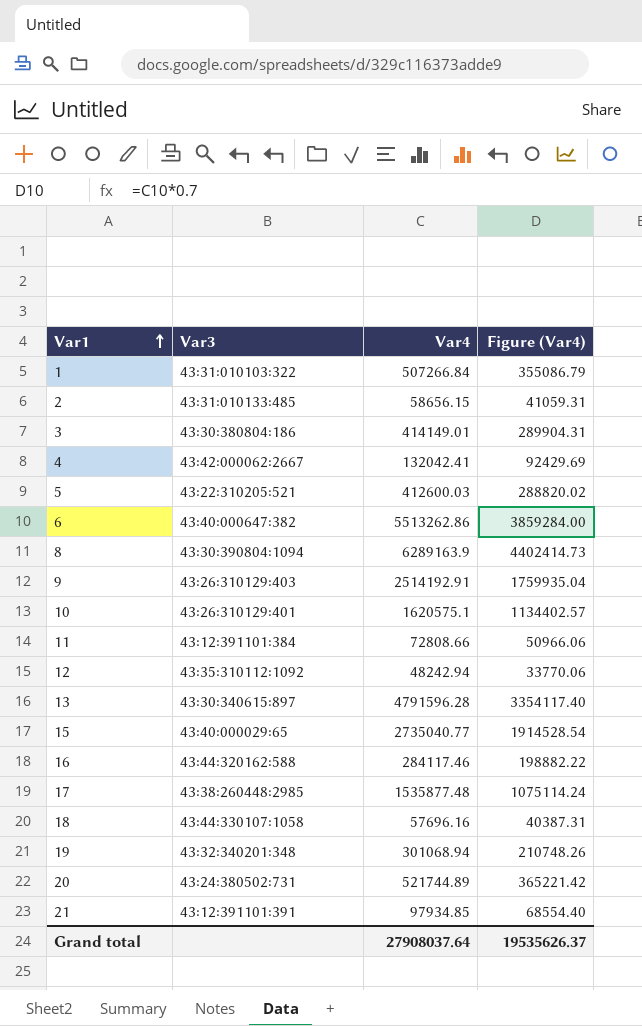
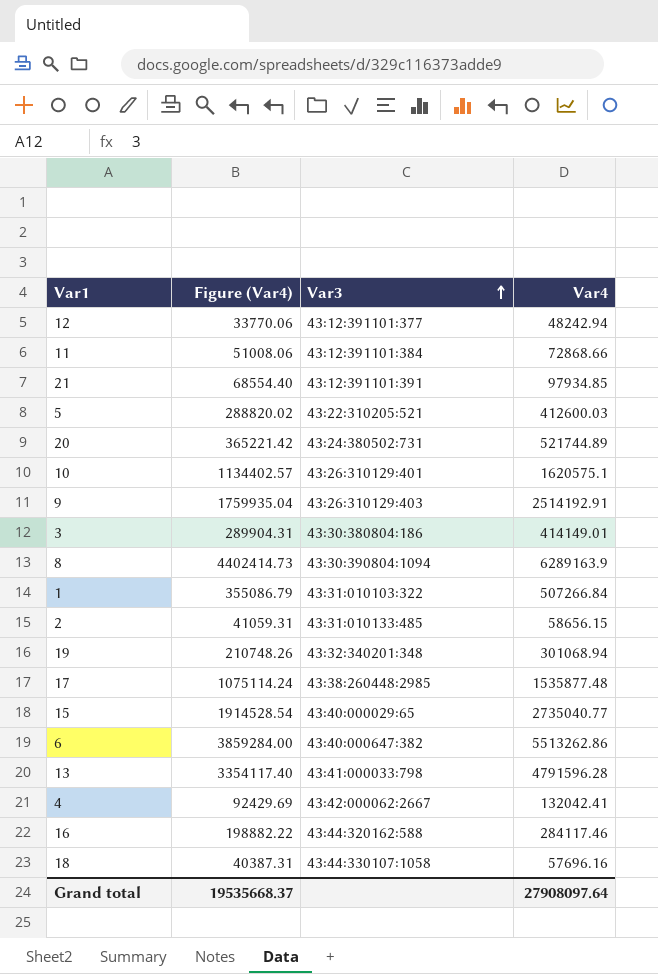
row order: Var1 ascending -> Var3 ascending
column Figure (Var4) | position: 4 -> 2
12 | Var3: 43:35:310112:1092 -> 43:12:391101:377
11 | Figure (Var4): 50966.06 -> 51008.06
11 | Var4: 72808.66 -> 72868.66
13 | Var3: 43:30:340615:897 -> 43:41:000033:798
Grand total | Figure (Var4): 19535626.37 -> 19535668.37
Grand total | Var4: 27908037.64 -> 27908097.64

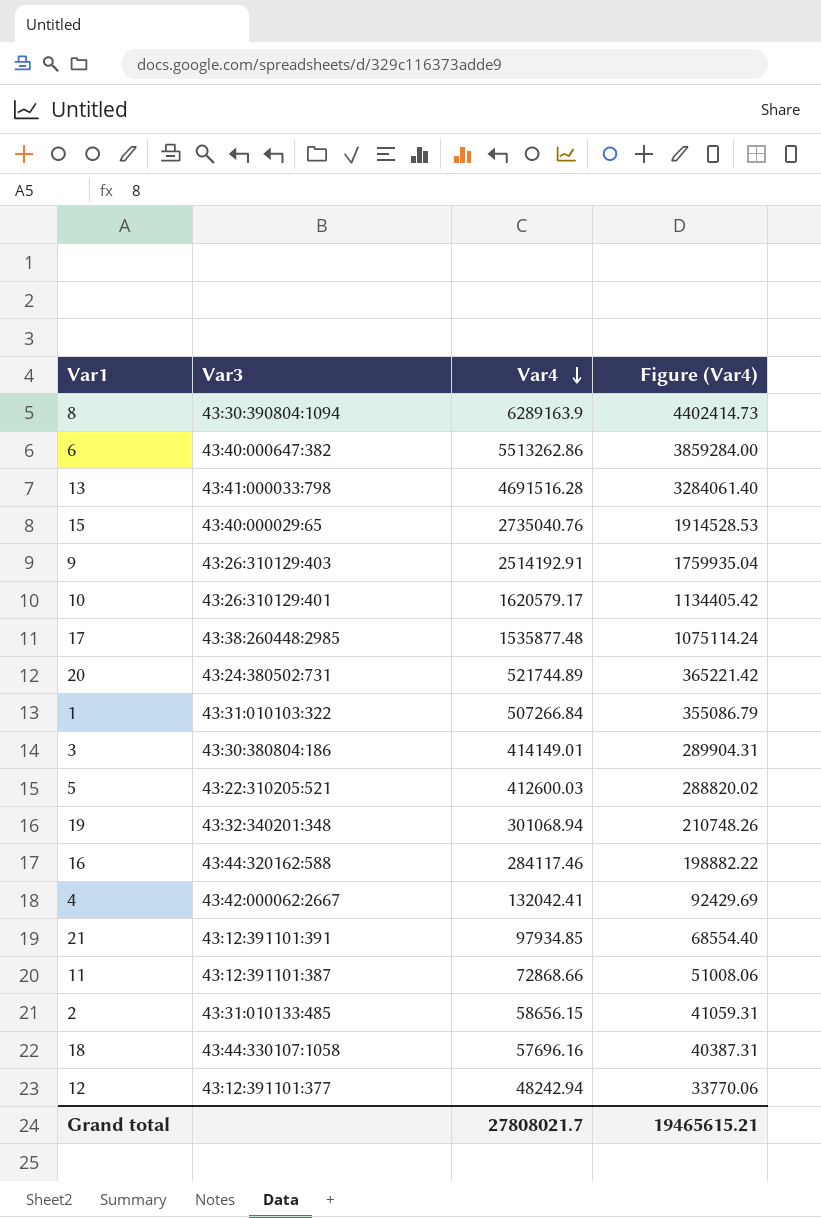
row order: Var3 ascending -> Var4 descending
column Figure (Var4) | position: 2 -> 4
13 | Var4: 4791596.28 -> 4691516.28
13 | Figure (Var4): 3354117.40 -> 3284061.40
15 | Var4: 2735040.77 -> 2735040.76
15 | Figure (Var4): 1914528.54 -> 1914528.53
10 | Var4: 1620575.1 -> 1620579.17
10 | Figure (Var4): 1134402.57 -> 1134405.42
11 | Var3: 43:12:391101:384 -> 43:12:391101:387
Grand total | Var4: 27908097.64 -> 27808021.7
Grand total | Figure (Var4): 19535668.37 -> 19465615.21

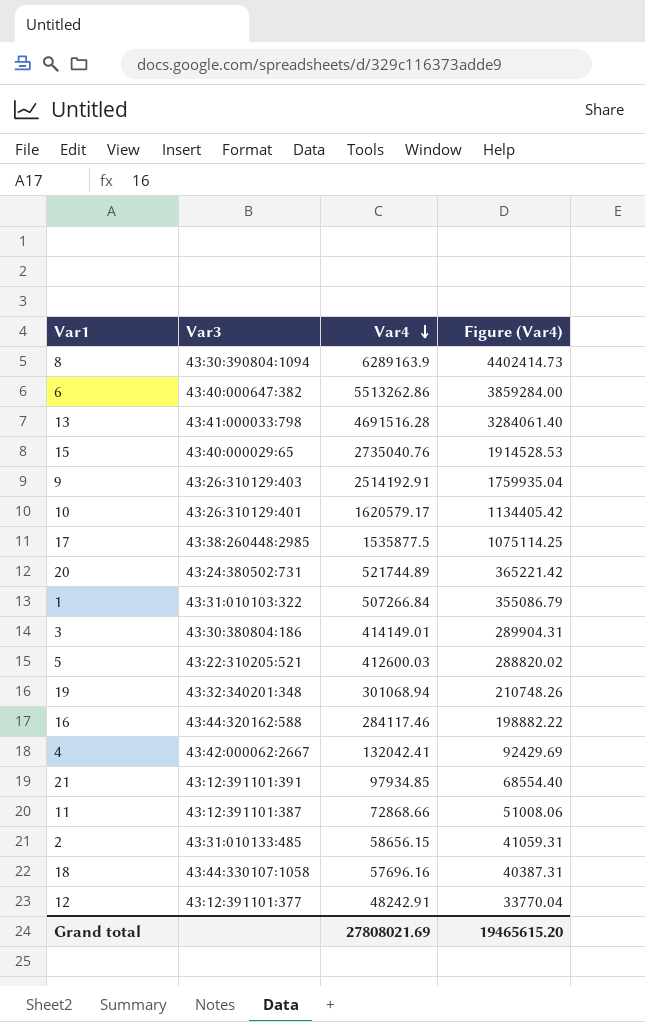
17 | Var4: 1535877.48 -> 1535877.5
17 | Figure (Var4): 1075114.24 -> 1075114.25
12 | Var4: 48242.94 -> 48242.91
12 | Figure (Var4): 33770.06 -> 33770.04
Grand total | Var4: 27808021.7 -> 27808021.69
Grand total | Figure (Var4): 19465615.21 -> 19465615.20

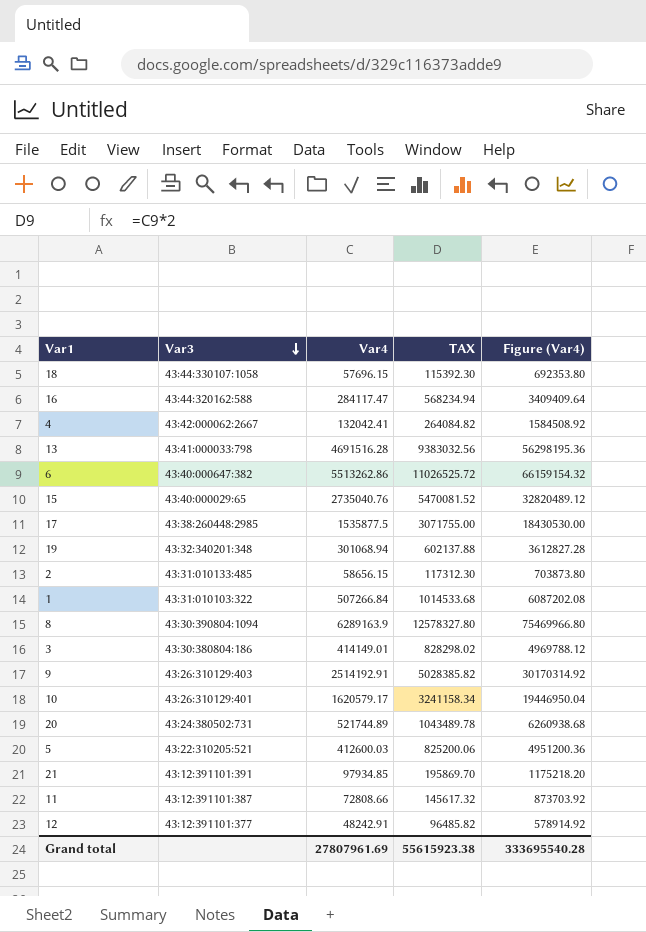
row order: Var4 descending -> Var3 descending
column TAX | formula: none -> [Var4] * 2
column Figure (Var4) | formula: [Var4] * 0.7 -> [Var4] * 12
18 | Var4: 57696.16 -> 57696.15
16 | Var4: 284117.46 -> 284117.47
11 | Var4: 72868.66 -> 72808.66
Grand total | Var4: 27808021.69 -> 27807961.69
Grand total | Figure (Var4): 19465615.20 -> 333695540.28

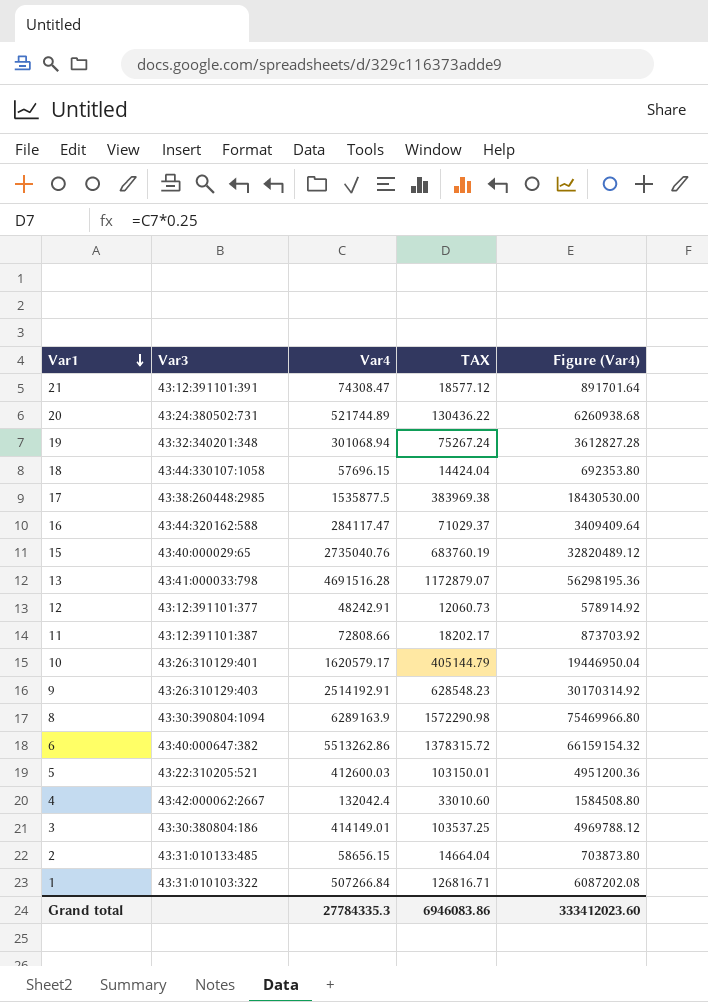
row order: Var3 descending -> Var1 descending
column TAX | formula: [Var4] * 2 -> [Var4] * 0.25
21 | Var4: 97934.85 -> 74308.47
21 | Figure (Var4): 1175218.20 -> 891701.64
4 | Var4: 132042.41 -> 132042.4
4 | Figure (Var4): 1584508.92 -> 1584508.80
Grand total | Var4: 27807961.69 -> 27784335.3
Grand total | TAX: 55615923.38 -> 6946083.86
Grand total | Figure (Var4): 333695540.28 -> 333412023.60

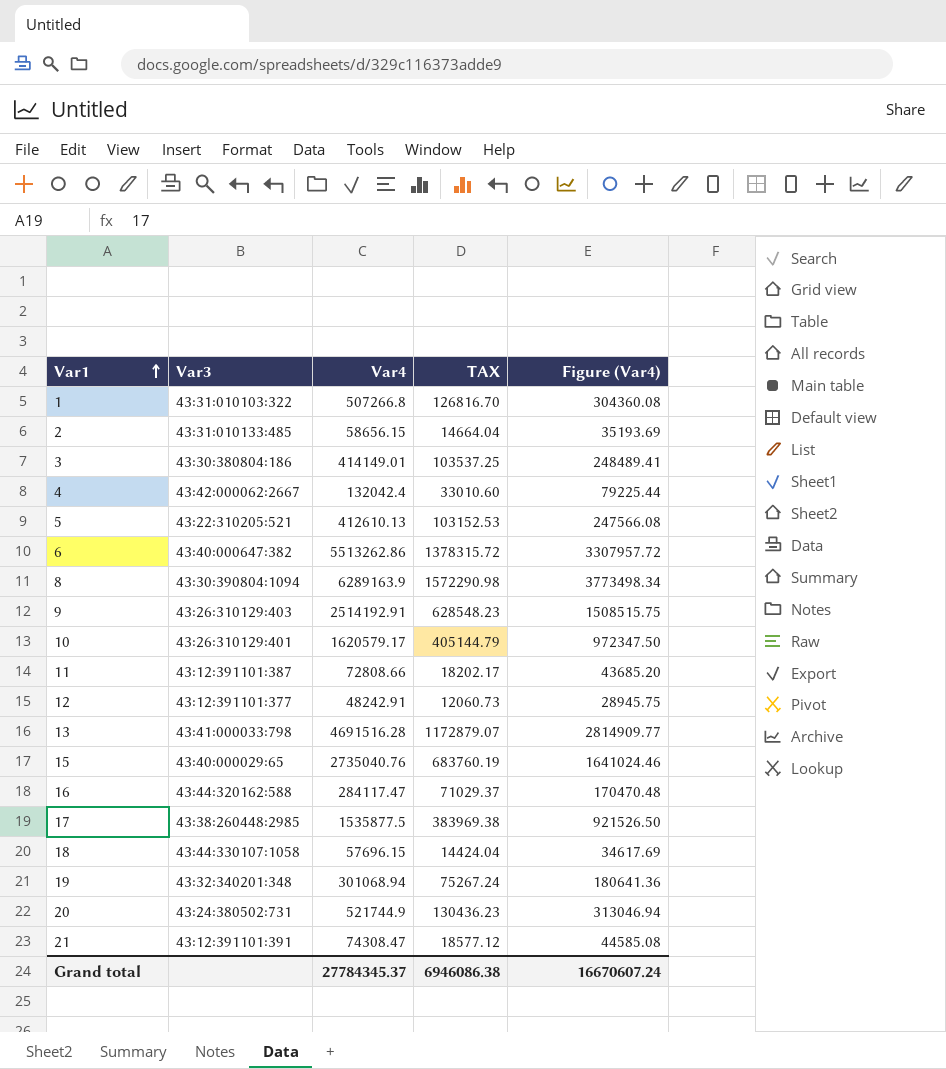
row order: Var1 descending -> Var1 ascending
column Figure (Var4) | formula: [Var4] * 12 -> [Var4] * 0.6
1 | Var4: 507266.84 -> 507266.8
1 | TAX: 126816.71 -> 126816.70
5 | Var4: 412600.03 -> 412610.13
5 | TAX: 103150.01 -> 103152.53
20 | Var4: 521744.89 -> 521744.9
20 | TAX: 130436.22 -> 130436.23
Grand total | Var4: 27784335.3 -> 27784345.37
Grand total | TAX: 6946083.86 -> 6946086.38
Grand total | Figure (Var4): 333412023.60 -> 16670607.24

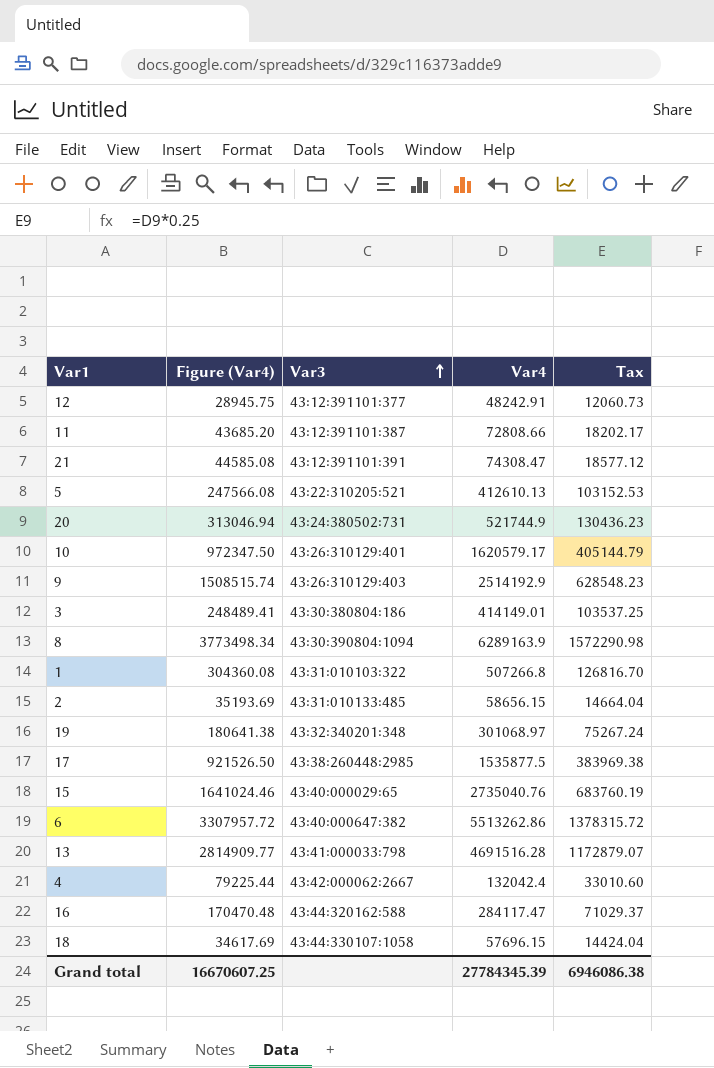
row order: Var1 ascending -> Var3 ascending
column Figure (Var4) | position: 5 -> 2
column name: TAX -> Tax
9 | Figure (Var4): 1508515.75 -> 1508515.74
9 | Var4: 2514192.91 -> 2514192.9
19 | Figure (Var4): 180641.36 -> 180641.38
19 | Var4: 301068.94 -> 301068.97
Grand total | Figure (Var4): 16670607.24 -> 16670607.25
Grand total | Var4: 27784345.37 -> 27784345.39

